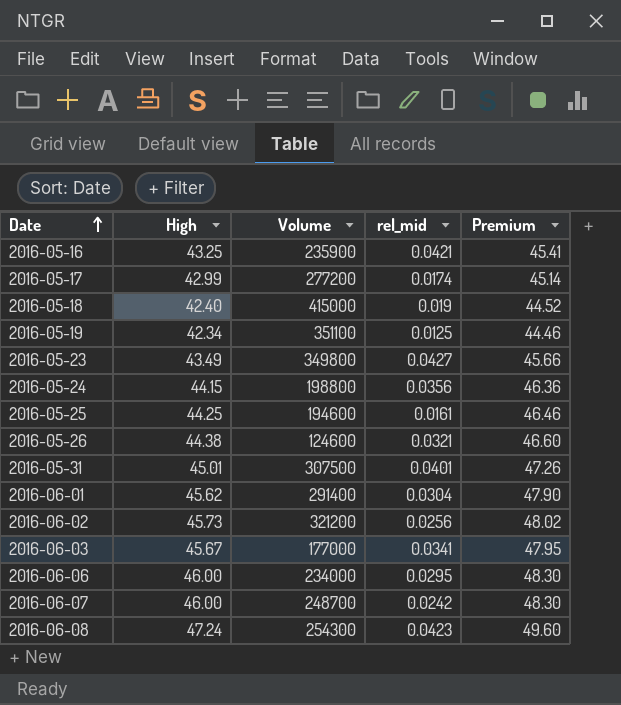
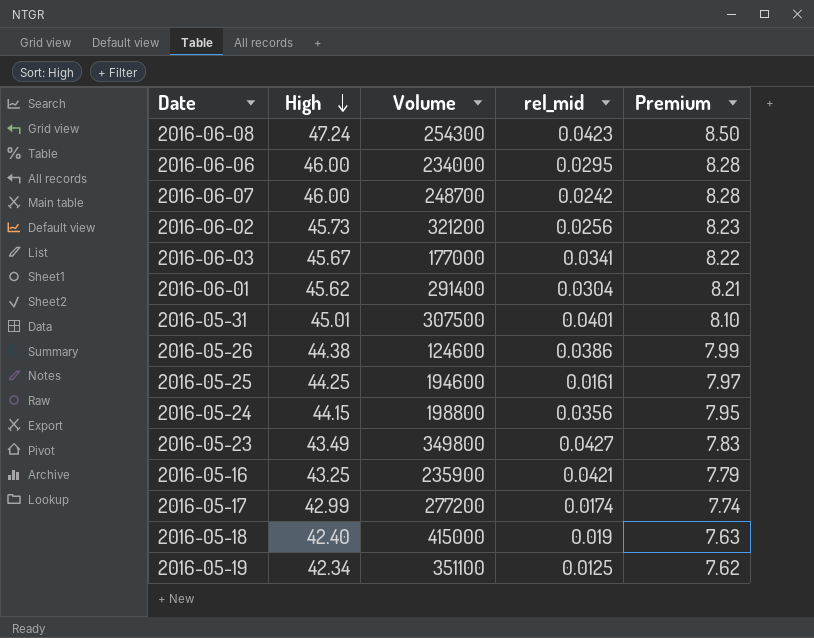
row order: Date ascending -> High descending
column Premium | formula: [High] * 1.05 -> [High] * 0.18
2016-05-26 | rel_mid: 0.0321 -> 0.0386

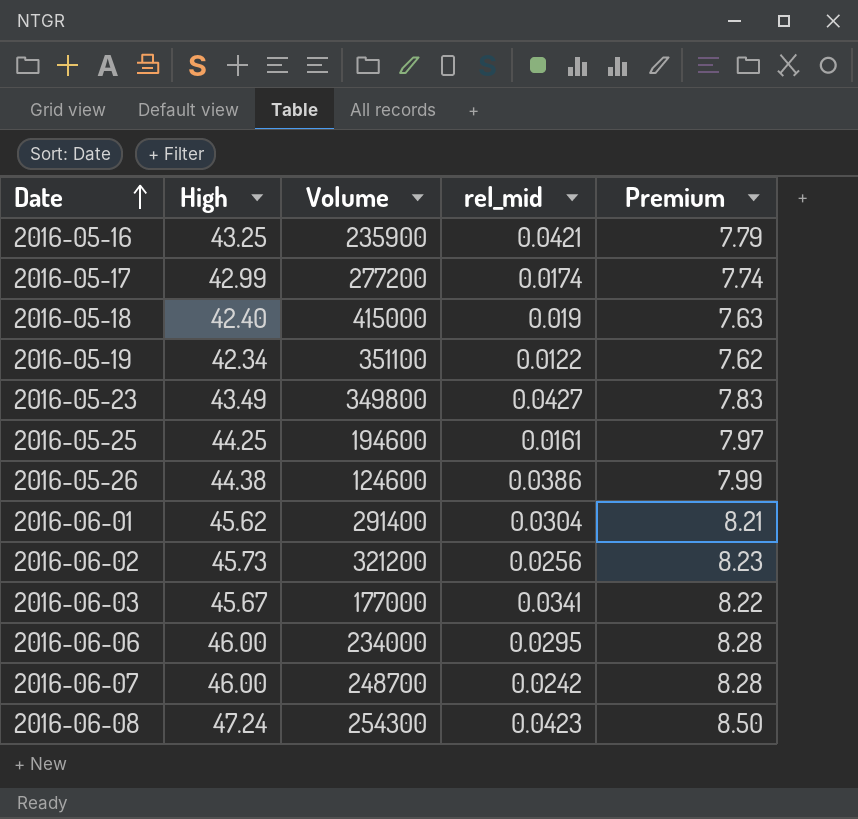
row order: High descending -> Date ascending
row 2016-05-31: 45.01 | 307500 | 0.0401 | 8.10 -> none
row 2016-05-24: 44.15 | 198800 | 0.0356 | 7.95 -> none
2016-05-19 | rel_mid: 0.0125 -> 0.0122

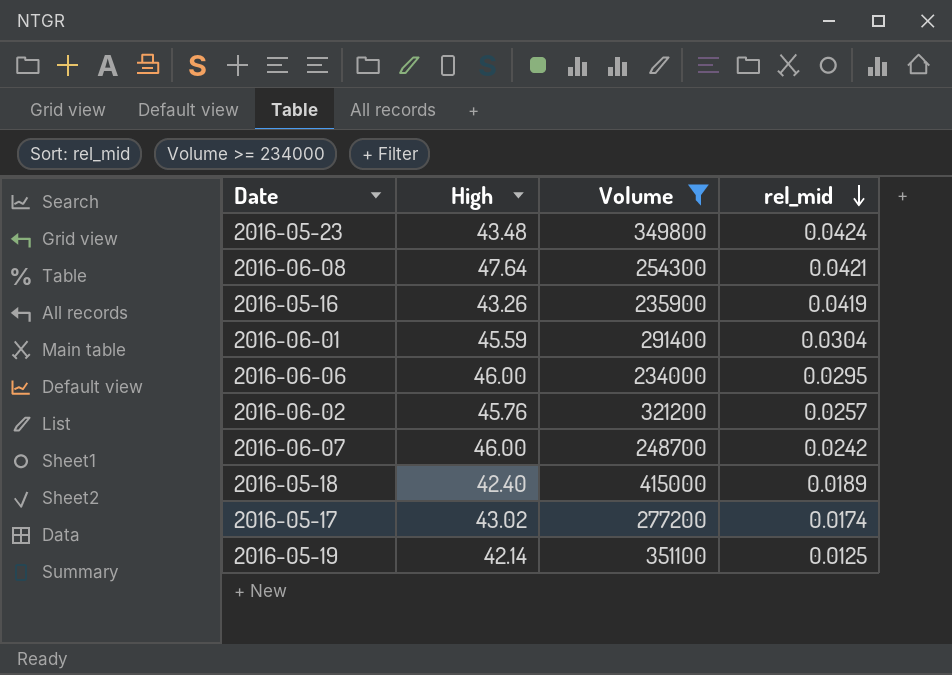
filter: none -> Volume >= 234000
row order: Date ascending -> rel_mid descending
column Premium | formula: [High] * 0.18 -> none
2016-05-23 | High: 43.49 -> 43.48
2016-05-23 | rel_mid: 0.0427 -> 0.0424
2016-06-08 | High: 47.24 -> 47.64
2016-06-08 | rel_mid: 0.0423 -> 0.0421
2016-05-16 | High: 43.25 -> 43.26
2016-05-16 | rel_mid: 0.0421 -> 0.0419
2016-06-01 | High: 45.62 -> 45.59
2016-06-02 | High: 45.73 -> 45.76
2016-06-02 | rel_mid: 0.0256 -> 0.0257
2016-05-18 | rel_mid: 0.019 -> 0.0189
2016-05-17 | High: 42.99 -> 43.02
2016-05-19 | High: 42.34 -> 42.14
2016-05-19 | rel_mid: 0.0122 -> 0.0125

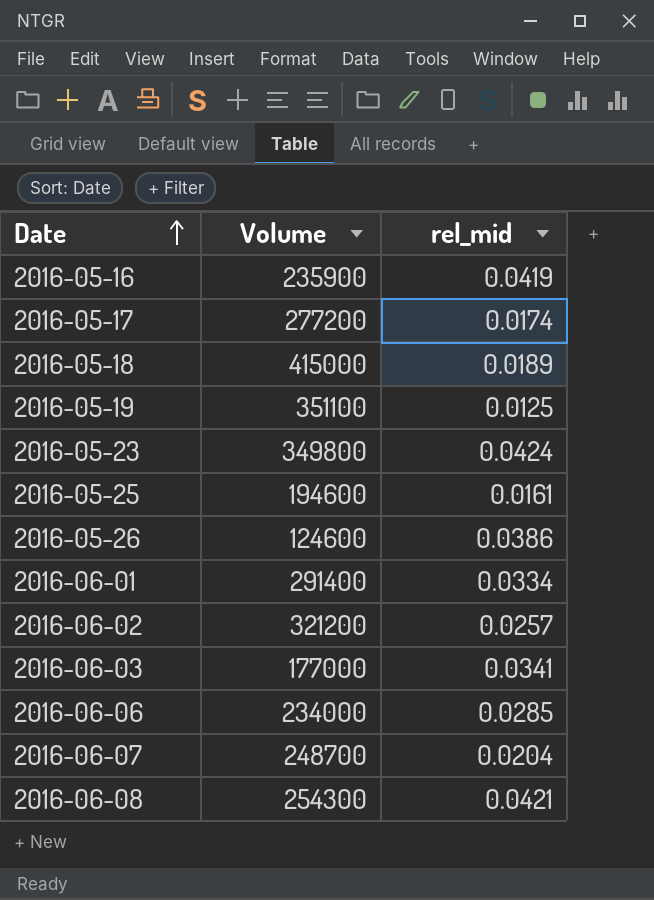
filter: Volume >= 234000 -> none
row order: rel_mid descending -> Date ascending
column High | position: 2 -> none
2016-06-01 | rel_mid: 0.0304 -> 0.0334
2016-06-06 | rel_mid: 0.0295 -> 0.0285
2016-06-07 | rel_mid: 0.0242 -> 0.0204

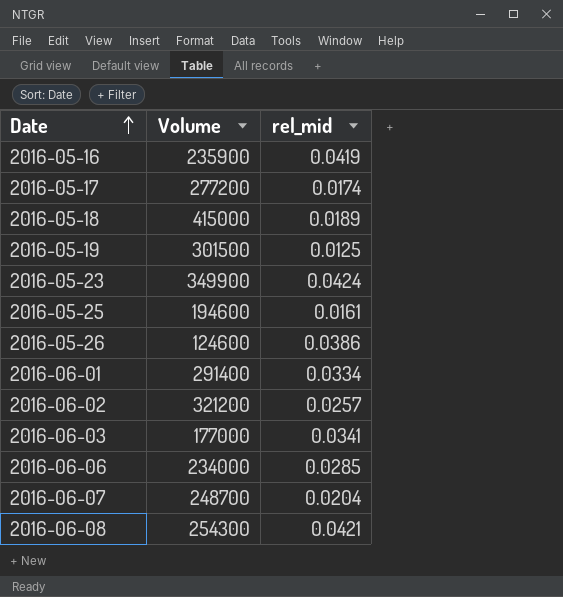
2016-05-19 | Volume: 351100 -> 301500
2016-05-23 | Volume: 349800 -> 349900

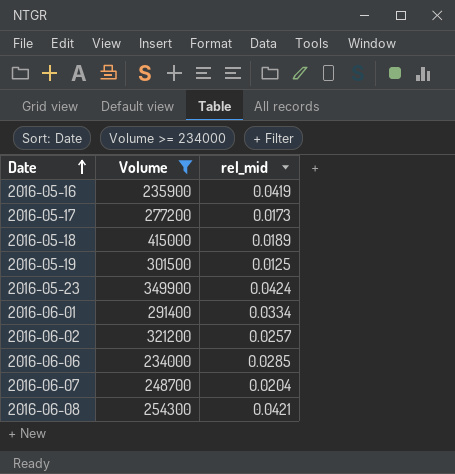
filter: none -> Volume >= 234000
2016-05-17 | rel_mid: 0.0174 -> 0.0173

